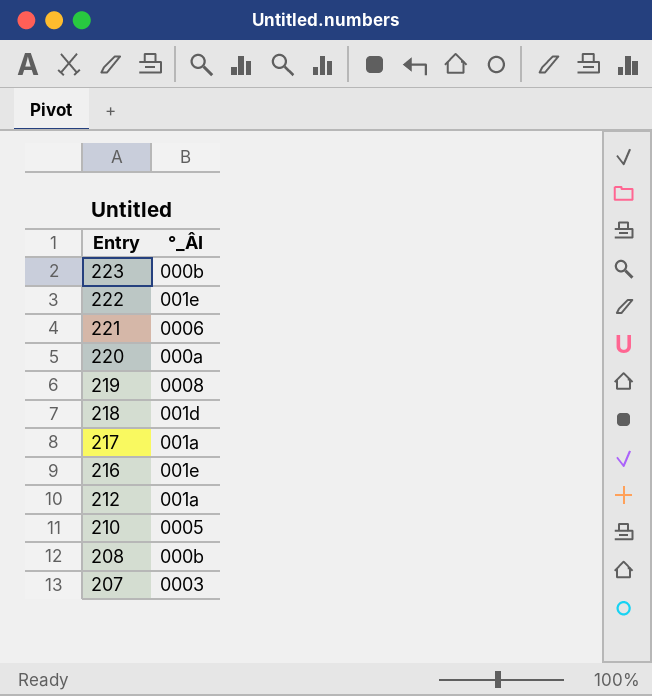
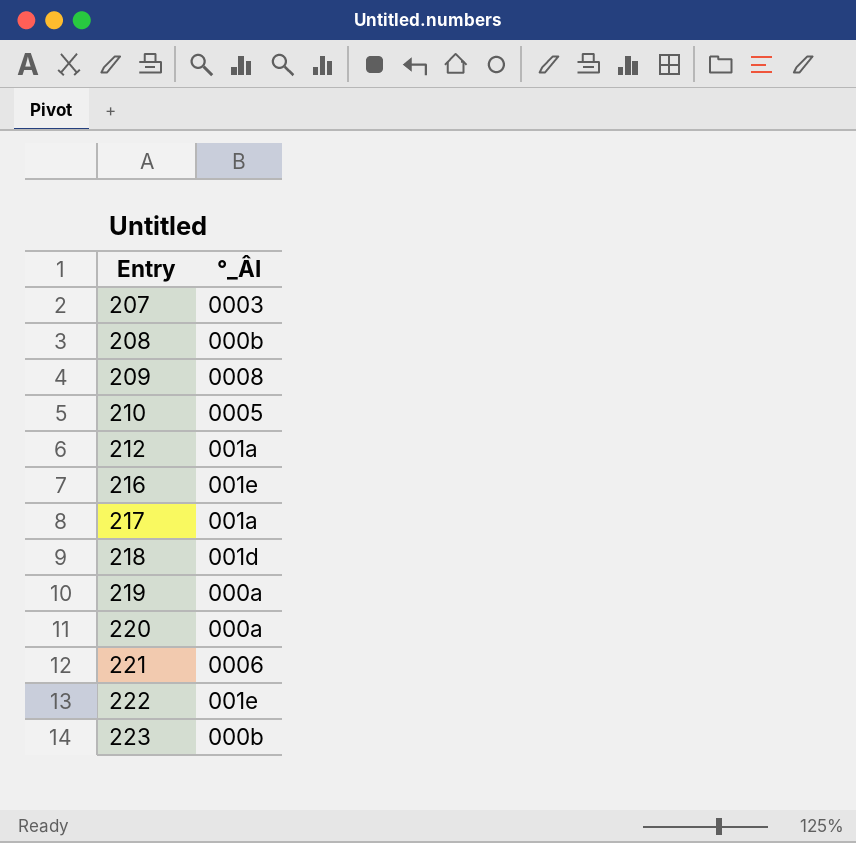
row order: Entry descending -> Entry ascending
row 209: none -> 0008
219 | °_ÂI: 0008 -> 000a

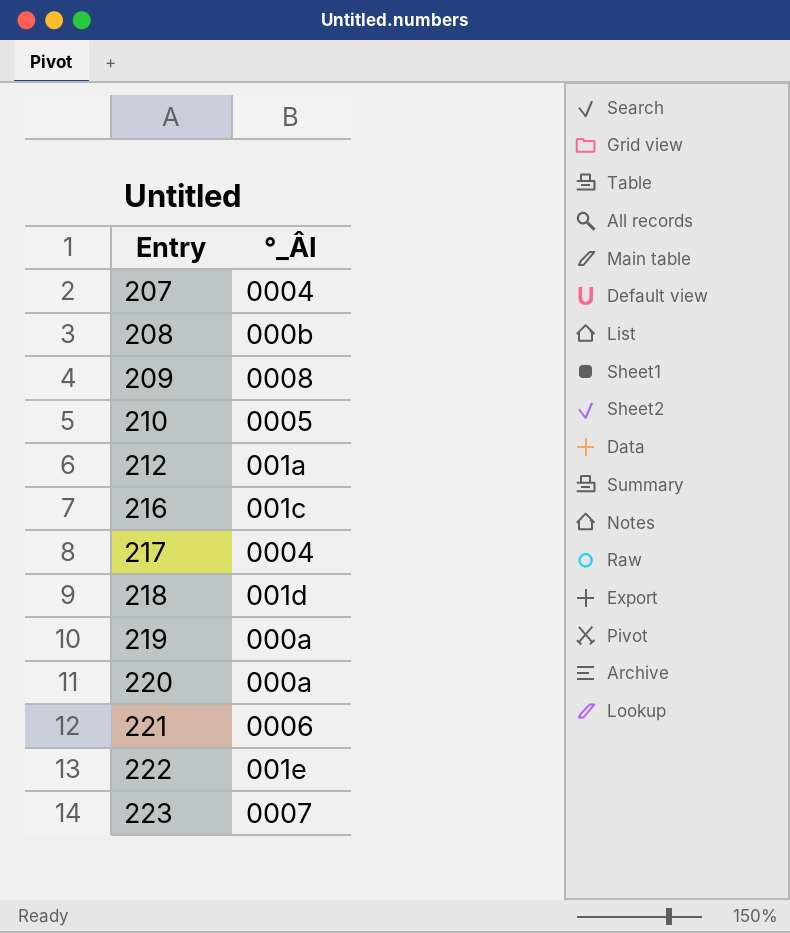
207 | °_ÂI: 0003 -> 0004
216 | °_ÂI: 001e -> 001c
217 | °_ÂI: 001a -> 0004
223 | °_ÂI: 000b -> 0007

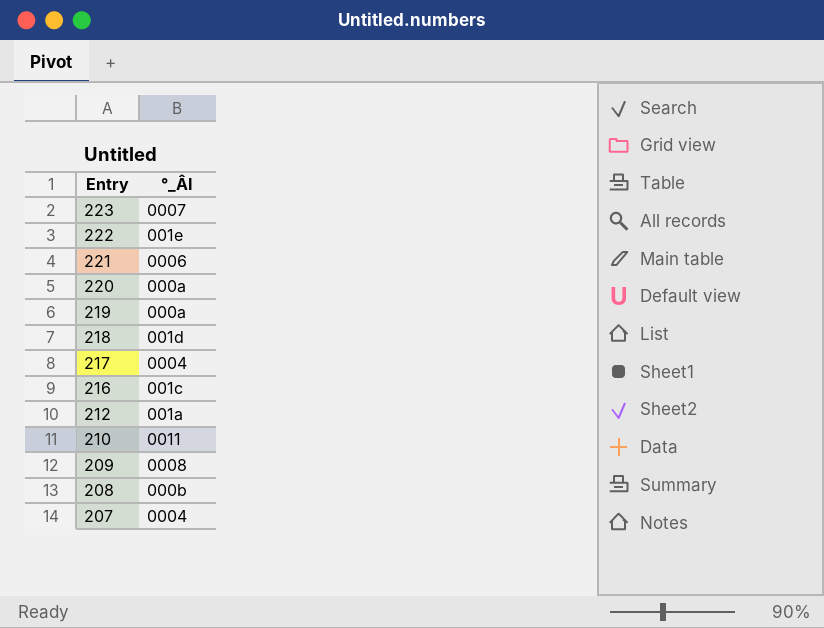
row order: Entry ascending -> Entry descending
210 | °_ÂI: 0005 -> 0011

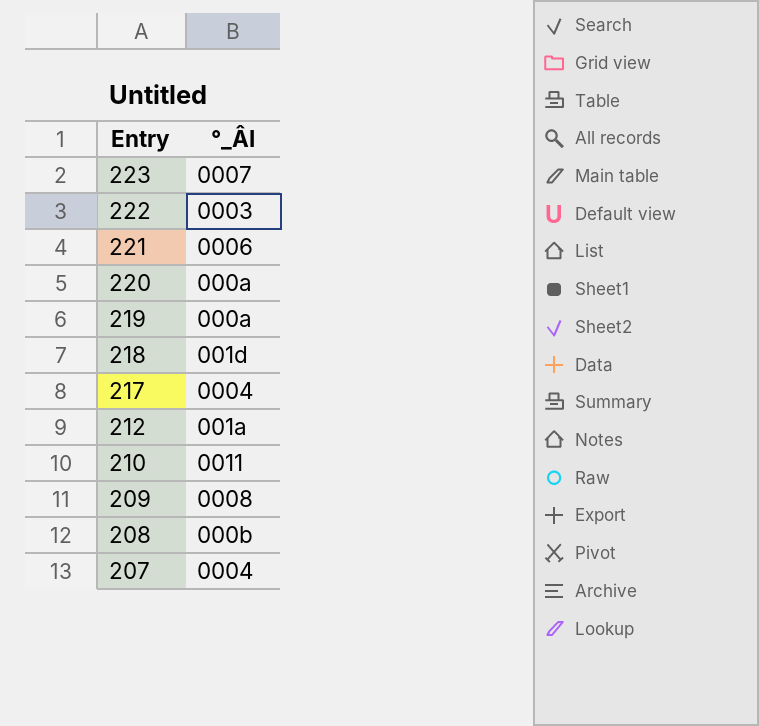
row 216: 001c -> none
222 | °_ÂI: 001e -> 0003

